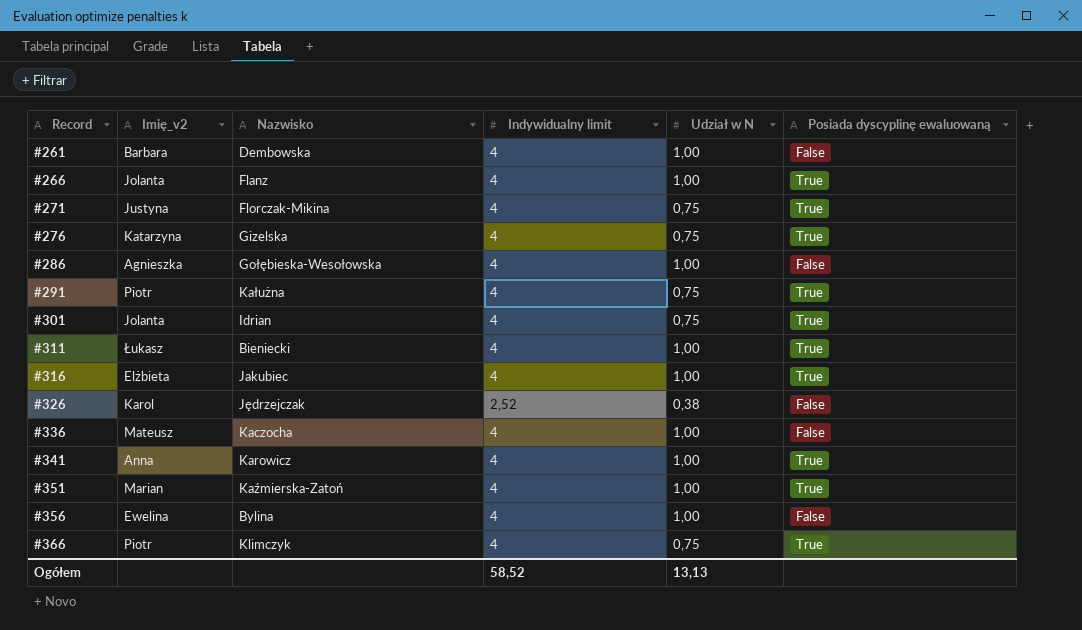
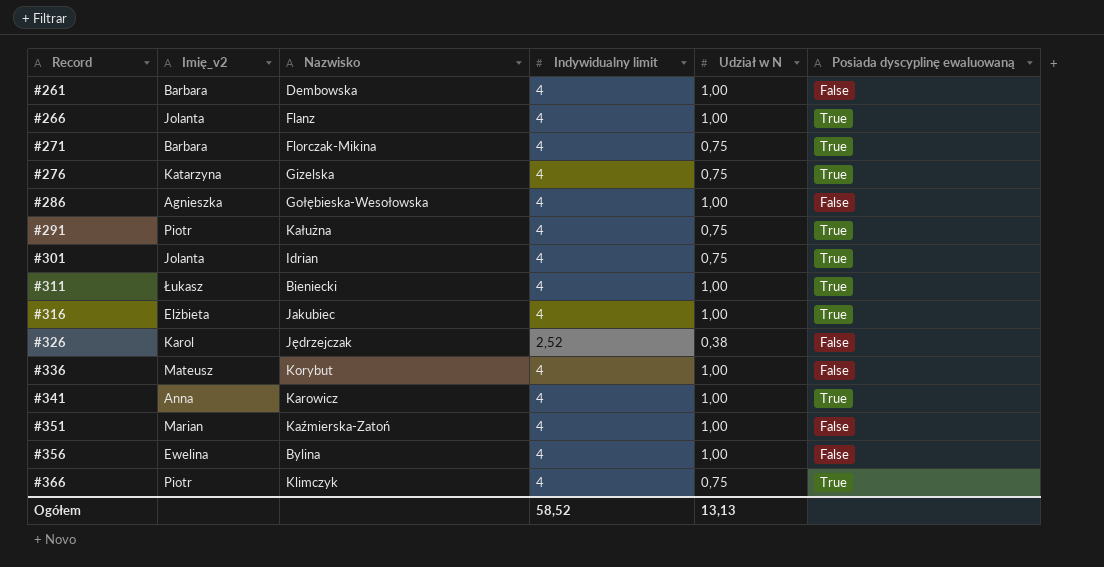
#271 | Imię_v2: Justyna -> Barbara
#336 | Nazwisko: Kaczocha -> Korybut
#351 | Posiada dyscyplinę ewaluowaną: True -> False

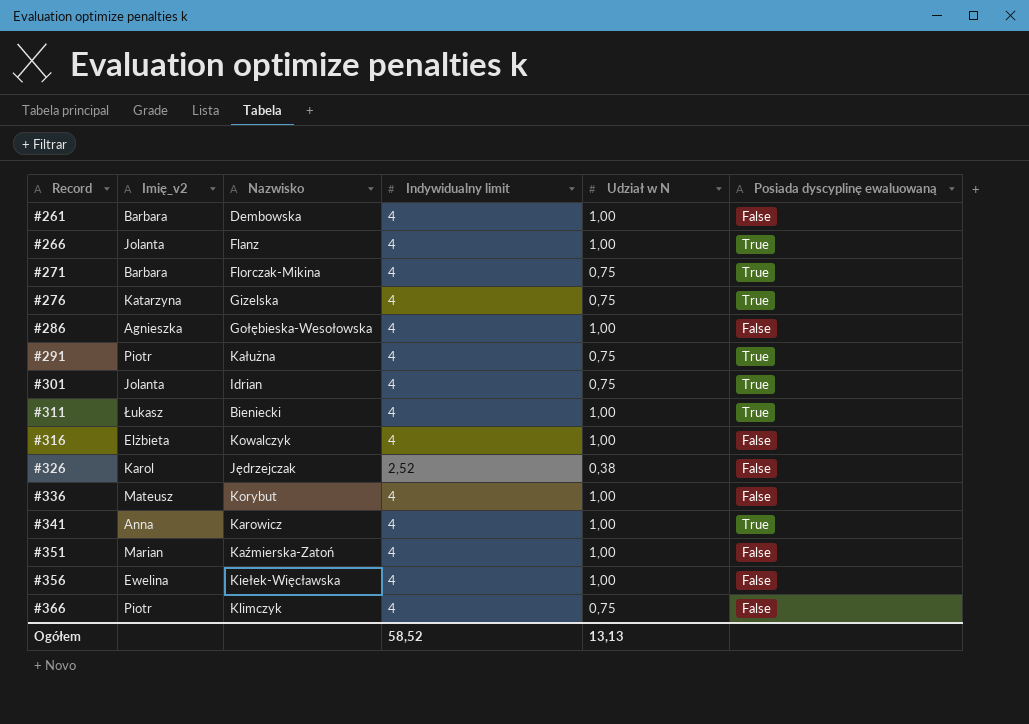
#316 | Nazwisko: Jakubiec -> Kowalczyk
#316 | Posiada dyscyplinę ewaluowaną: True -> False
#356 | Nazwisko: Bylina -> Kiełek-Więcławska
#366 | Posiada dyscyplinę ewaluowaną: True -> False

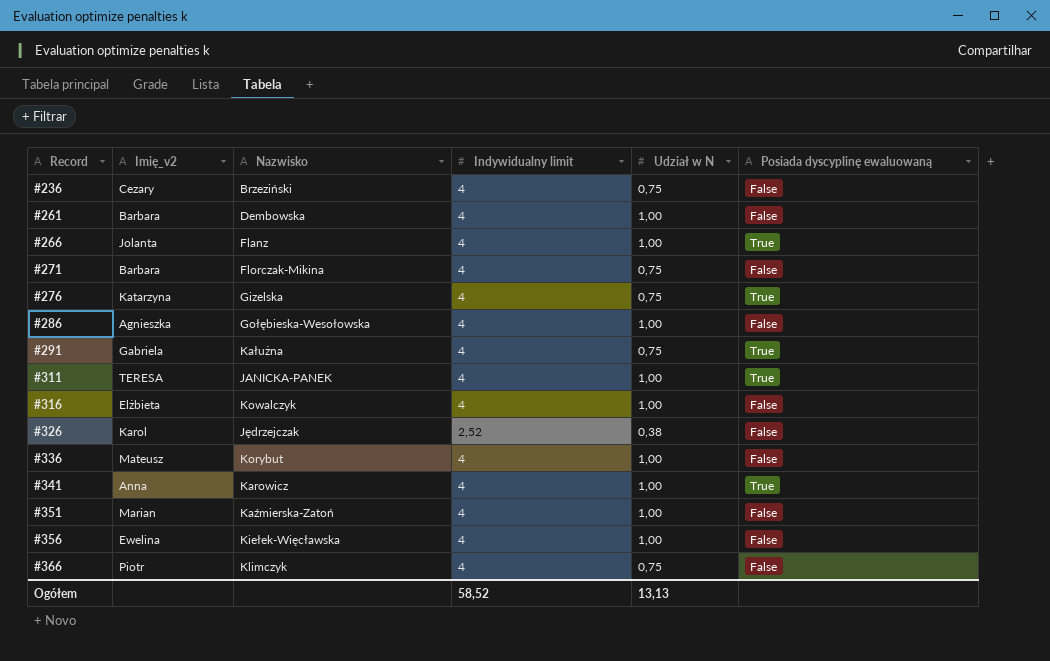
row #301: Jolanta | Idrian | 4 | 0,75 | True -> none
row #236: none -> Cezary | Brzeziński | 4 | 0,75 | False
#271 | Posiada dyscyplinę ewaluowaną: True -> False
#291 | Imię_v2: Piotr -> Gabriela
#311 | Imię_v2: Łukasz -> TERESA
#311 | Nazwisko: Bieniecki -> JANICKA-PANEK

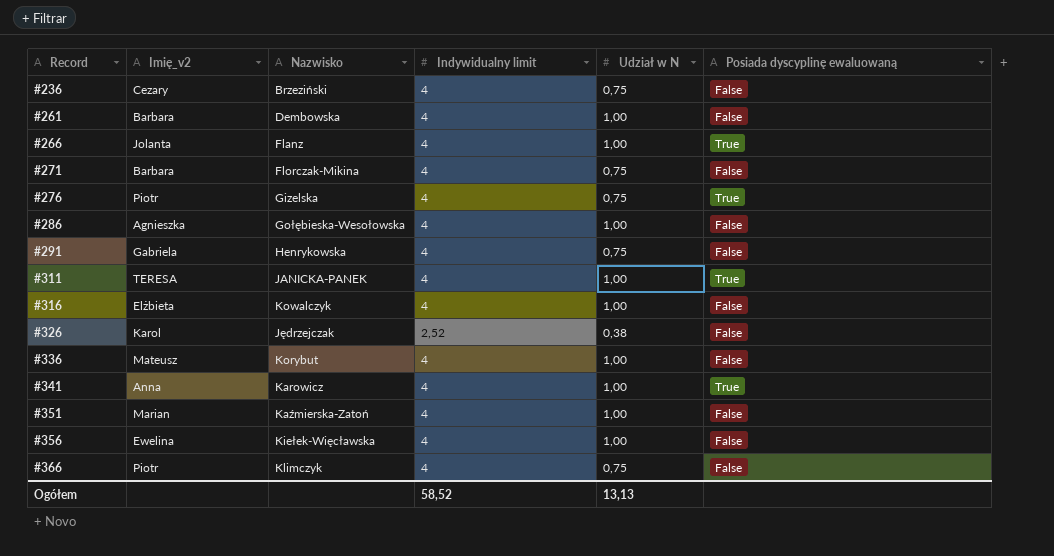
#276 | Imię_v2: Katarzyna -> Piotr
#291 | Nazwisko: Kałużna -> Henrykowska
#291 | Posiada dyscyplinę ewaluowaną: True -> False

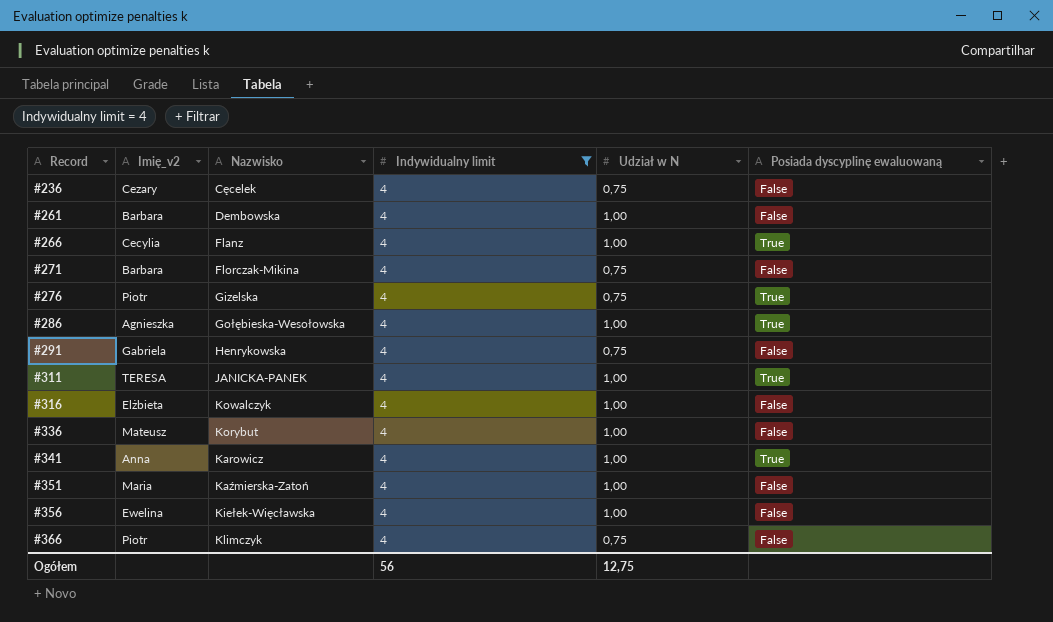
filter: none -> Indywidualny limit = 4
#236 | Nazwisko: Brzeziński -> Cęcelek
#266 | Imię_v2: Jolanta -> Cecylia
#286 | Posiada dyscyplinę ewaluowaną: False -> True
#351 | Imię_v2: Marian -> Maria
Ogółem | Indywidualny limit: 58,52 -> 56
Ogółem | Udział w N: 13,13 -> 12,75

